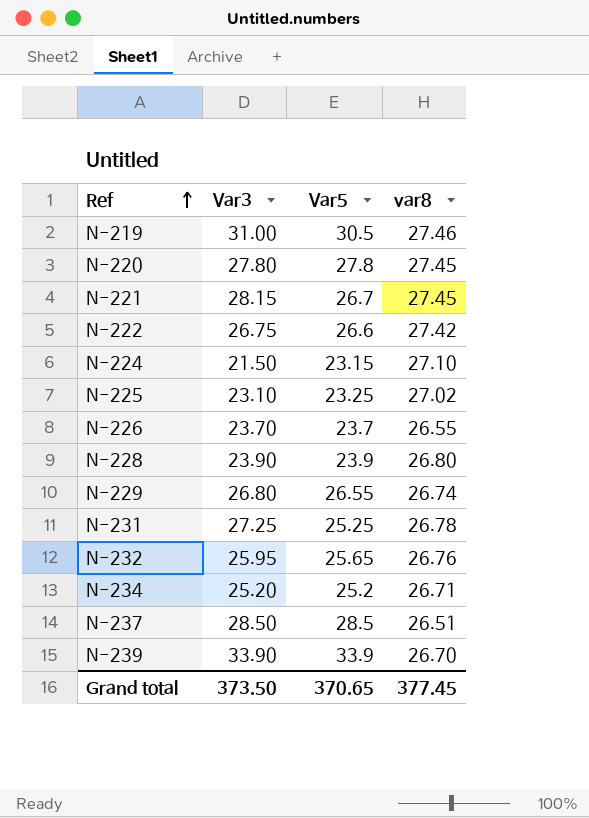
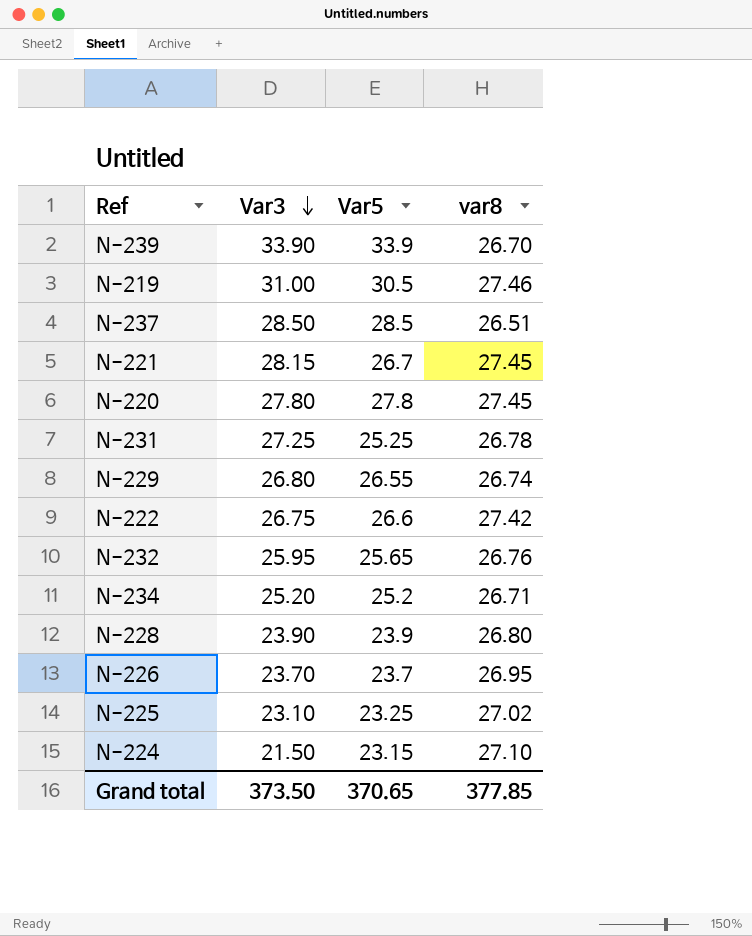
row order: Ref ascending -> Var3 descending
N-226 | var8: 26.55 -> 26.95
Grand total | var8: 377.45 -> 377.85

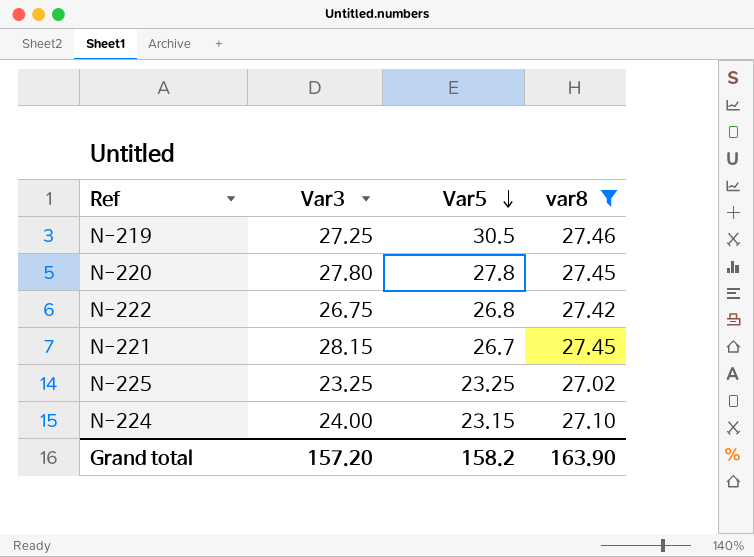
filter: none -> var8 >= 27.02
row order: Var3 descending -> Var5 descending
N-219 | Var3: 31.00 -> 27.25
N-222 | Var5: 26.6 -> 26.8
N-225 | Var3: 23.10 -> 23.25
N-224 | Var3: 21.50 -> 24.00
Grand total | Var3: 373.50 -> 157.20
Grand total | Var5: 370.65 -> 158.2
Grand total | var8: 377.85 -> 163.90

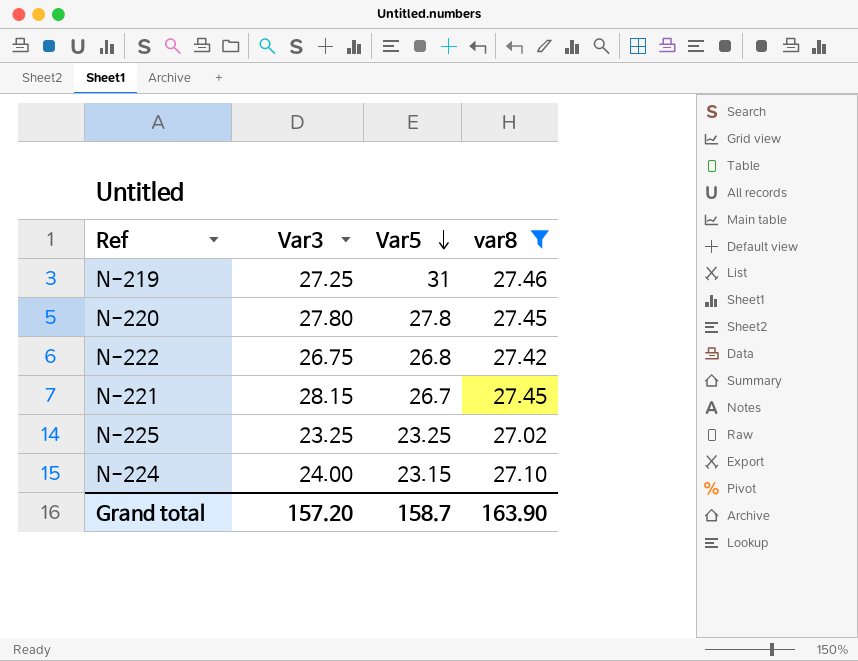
N-219 | Var5: 30.5 -> 31
Grand total | Var5: 158.2 -> 158.7

